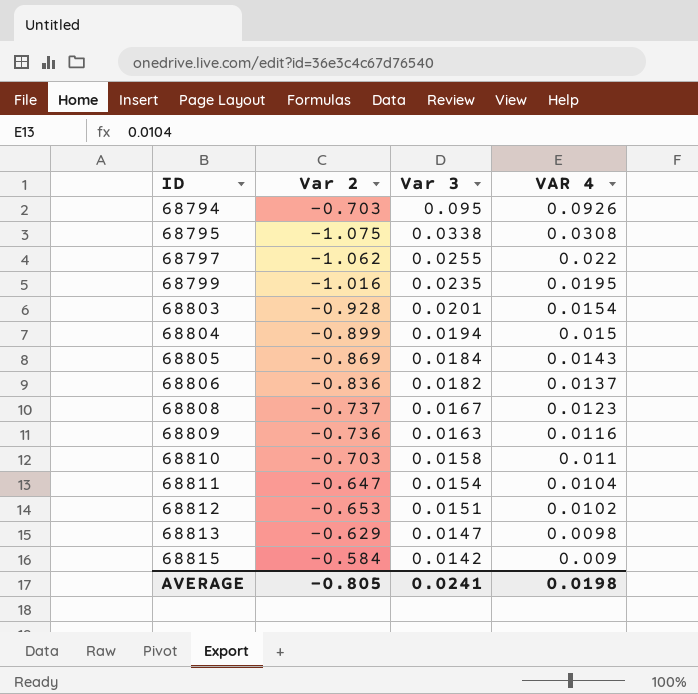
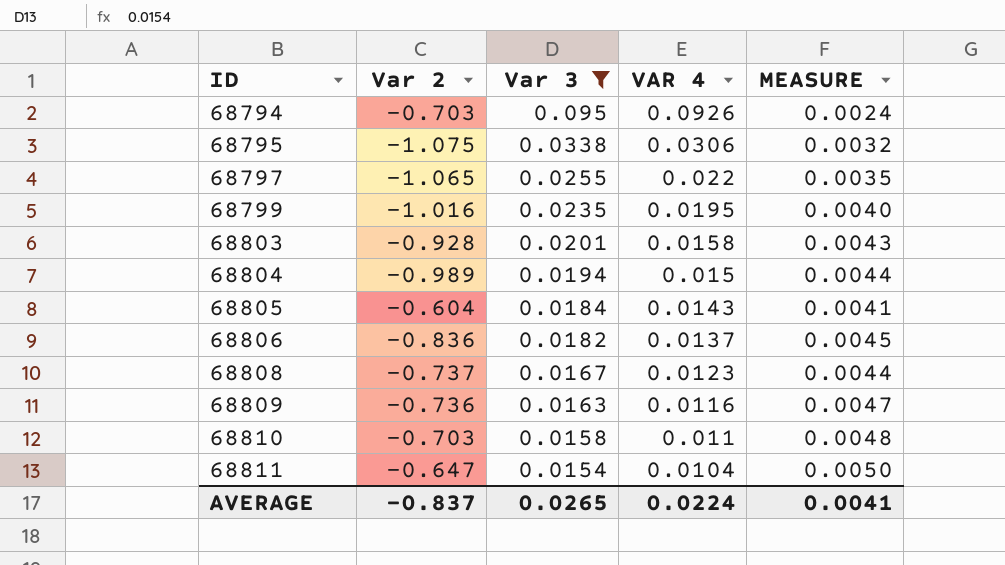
filter: none -> Var 3 >= 0.0154
column MEASURE | formula: none -> [Var 3] - [VAR 4]
68795 | VAR 4: 0.0308 -> 0.0306
68797 | Var 2: -1.062 -> -1.065
68803 | VAR 4: 0.0154 -> 0.0158
68804 | Var 2: -0.899 -> -0.989
68805 | Var 2: -0.869 -> -0.604
AVERAGE | Var 2: -0.805 -> -0.837
AVERAGE | Var 3: 0.0241 -> 0.0265
AVERAGE | VAR 4: 0.0198 -> 0.0224

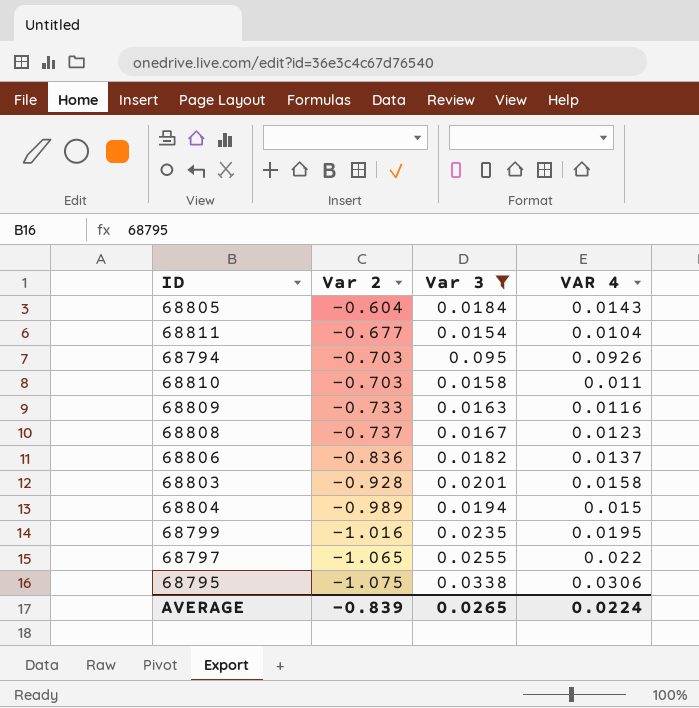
row order: ID ascending -> Var 2 descending
column MEASURE | formula: [Var 3] - [VAR 4] -> none
68811 | Var 2: -0.647 -> -0.677
68809 | Var 2: -0.736 -> -0.733
AVERAGE | Var 2: -0.837 -> -0.839

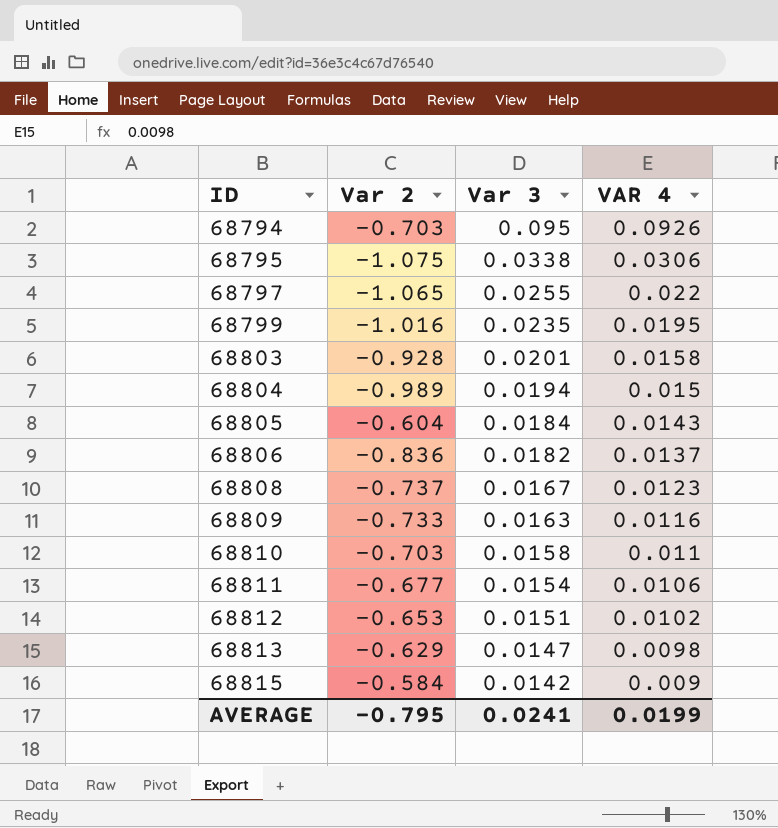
filter: Var 3 >= 0.0154 -> none
row order: Var 2 descending -> ID ascending
68811 | VAR 4: 0.0104 -> 0.0106
AVERAGE | Var 2: -0.839 -> -0.795
AVERAGE | Var 3: 0.0265 -> 0.0241
AVERAGE | VAR 4: 0.0224 -> 0.0199

